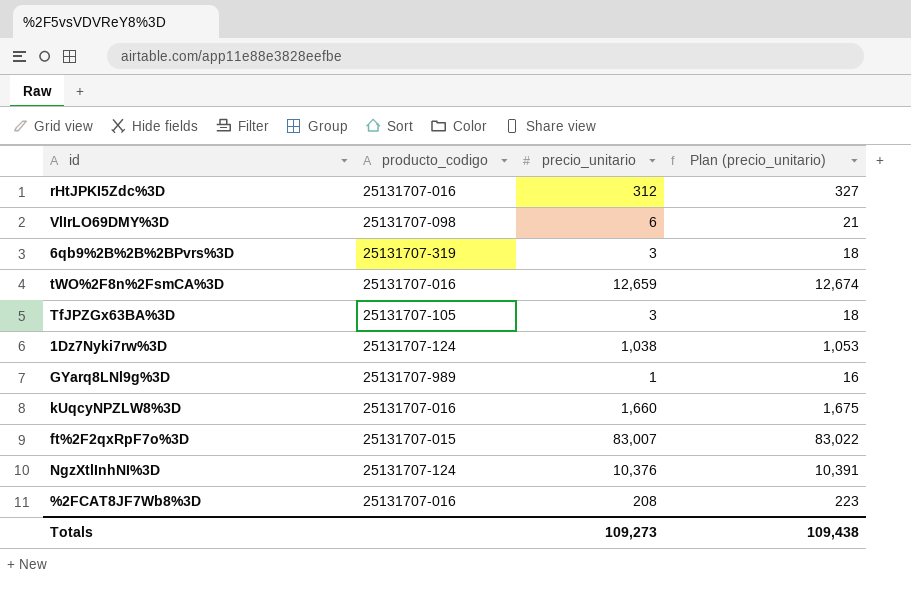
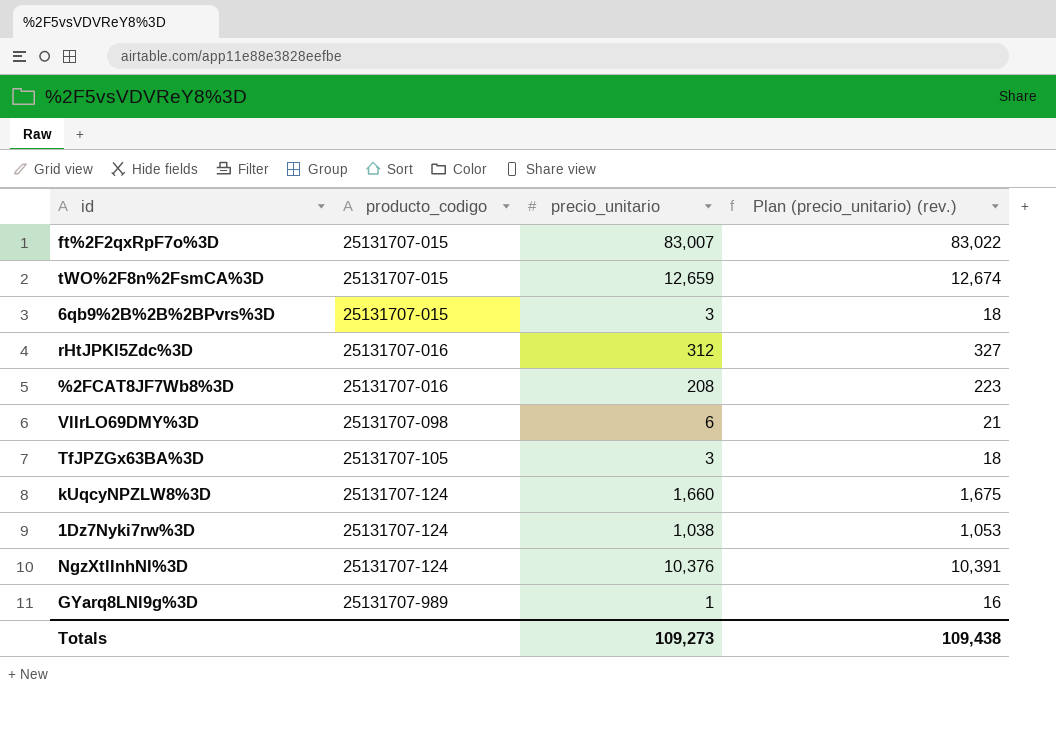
row order: none -> producto_codigo ascending
column name: Plan (precio_unitario) -> Plan (precio_unitario) (rev.)
tWO%2F8n%2FsmCA%3D | producto_codigo: 25131707-016 -> 25131707-015
6qb9%2B%2B%2BPvrs%3D | producto_codigo: 25131707-319 -> 25131707-015
kUqcyNPZLW8%3D | producto_codigo: 25131707-016 -> 25131707-124

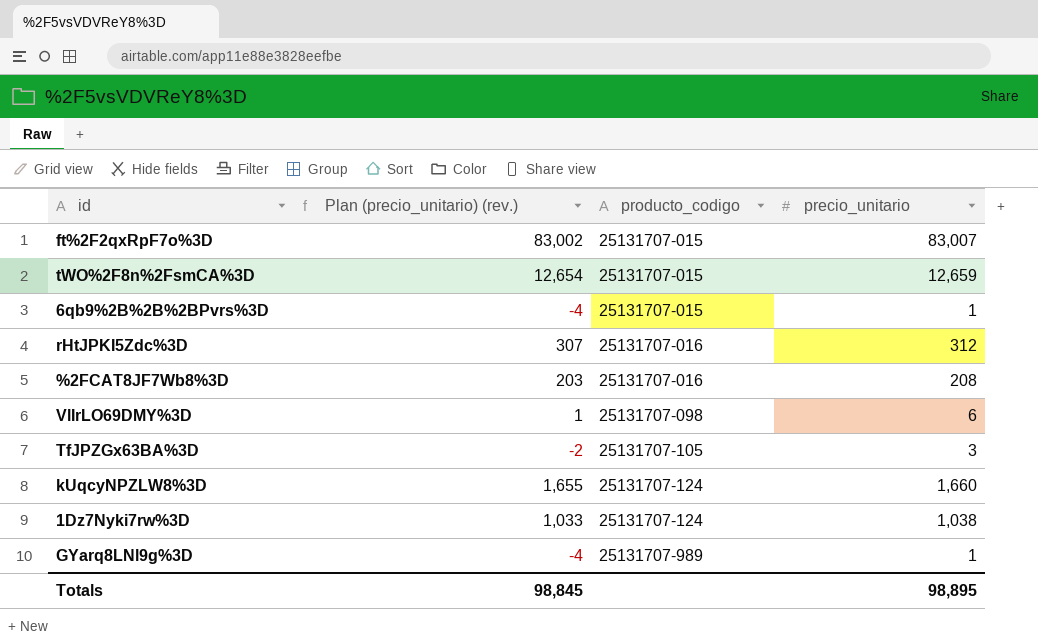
column Plan (precio_unitario) (rev.) | formula: [precio_unitario] + 15 -> [precio_unitario] - 5
column Plan (precio_unitario) (rev.) | position: 4 -> 2
row NgzXtlInhNI%3D: 25131707-124 | 10,376 | 10,391 -> none
6qb9%2B%2B%2BPvrs%3D | precio_unitario: 3 -> 1
Totals | Plan (precio_unitario) (rev.): 109,438 -> 98,845
Totals | precio_unitario: 109,273 -> 98,895

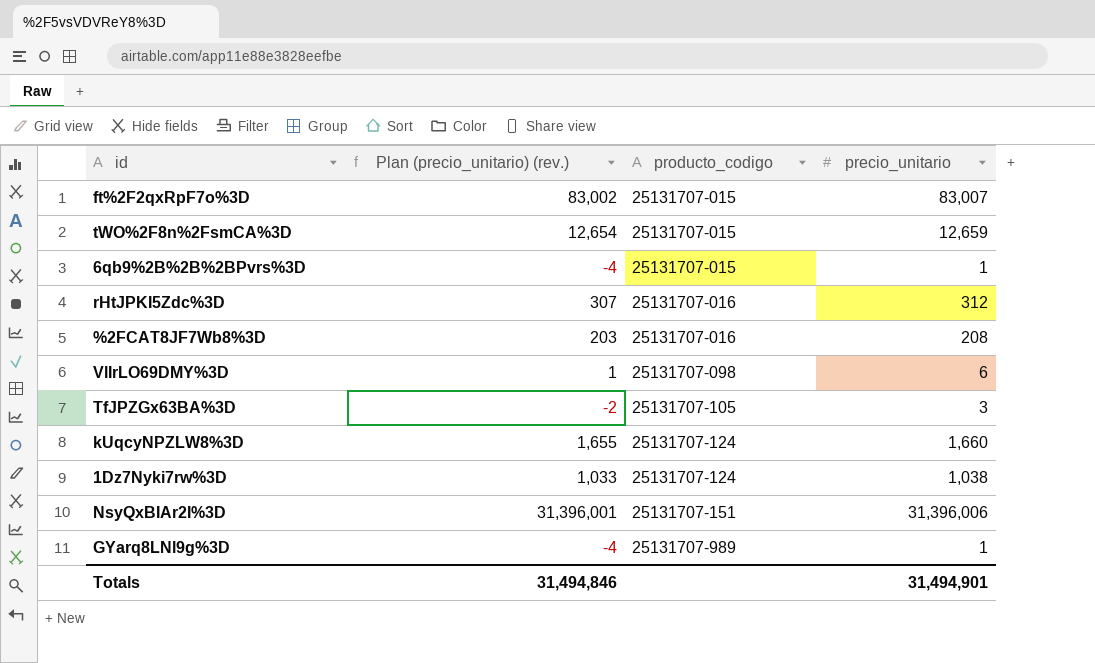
row NsyQxBIAr2I%3D: none -> 31,396,001 | 25131707-151 | 31,396,006
Totals | Plan (precio_unitario) (rev.): 98,845 -> 31,494,846
Totals | precio_unitario: 98,895 -> 31,494,901

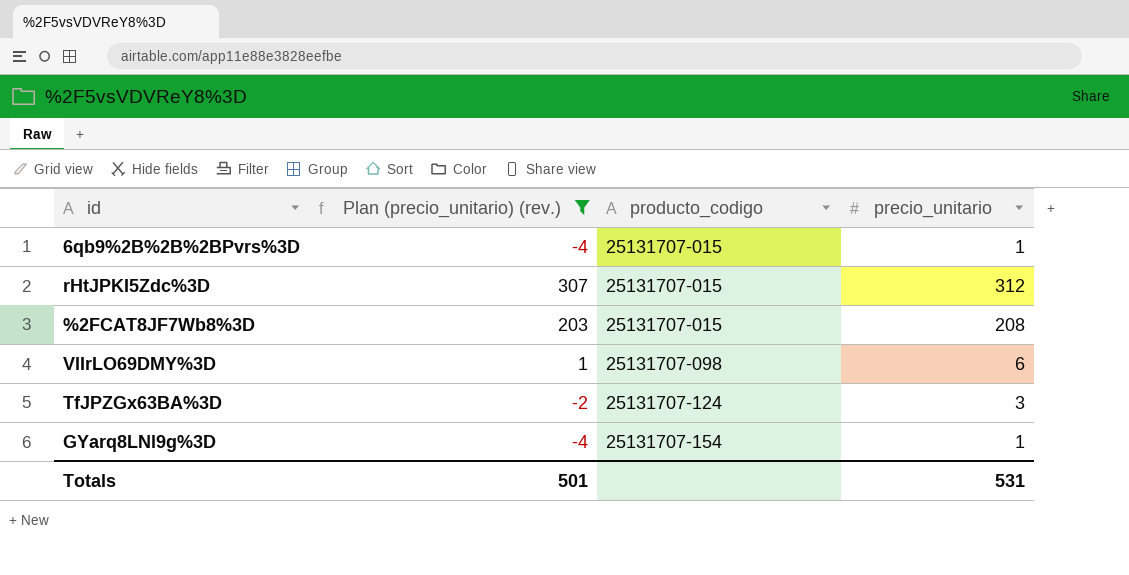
filter: none -> Plan (precio_unitario) (rev.) <= 307
rHtJPKI5Zdc%3D | producto_codigo: 25131707-016 -> 25131707-015
%2FCAT8JF7Wb8%3D | producto_codigo: 25131707-016 -> 25131707-015
TfJPZGx63BA%3D | producto_codigo: 25131707-105 -> 25131707-124
GYarq8LNl9g%3D | producto_codigo: 25131707-989 -> 25131707-154
Totals | Plan (precio_unitario) (rev.): 31,494,846 -> 501
Totals | precio_unitario: 31,494,901 -> 531

